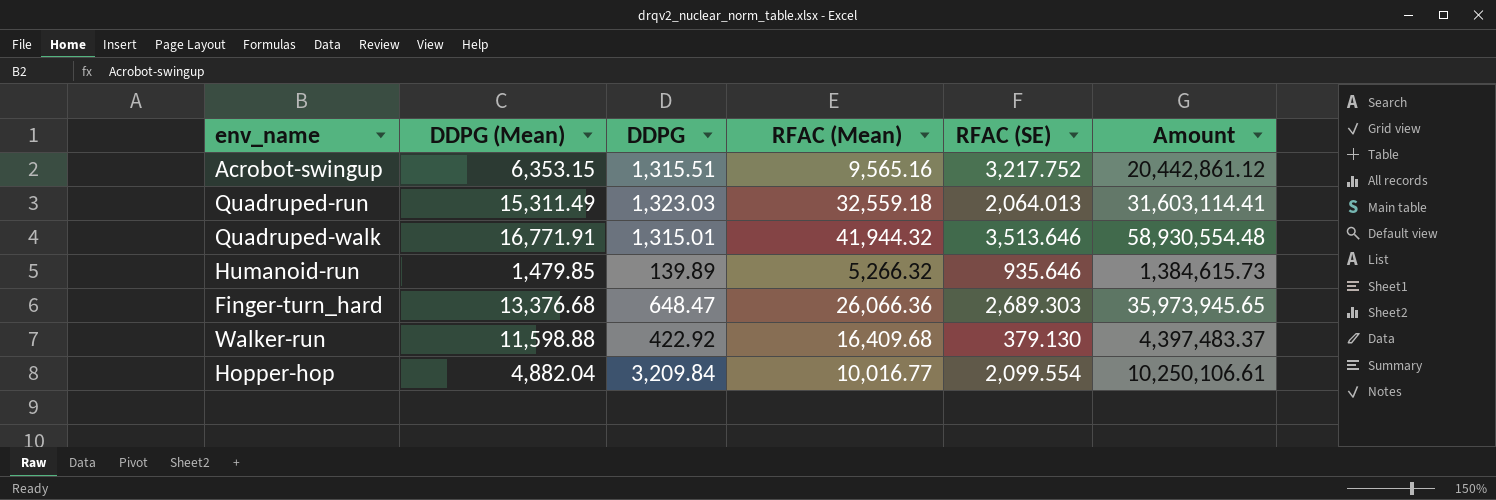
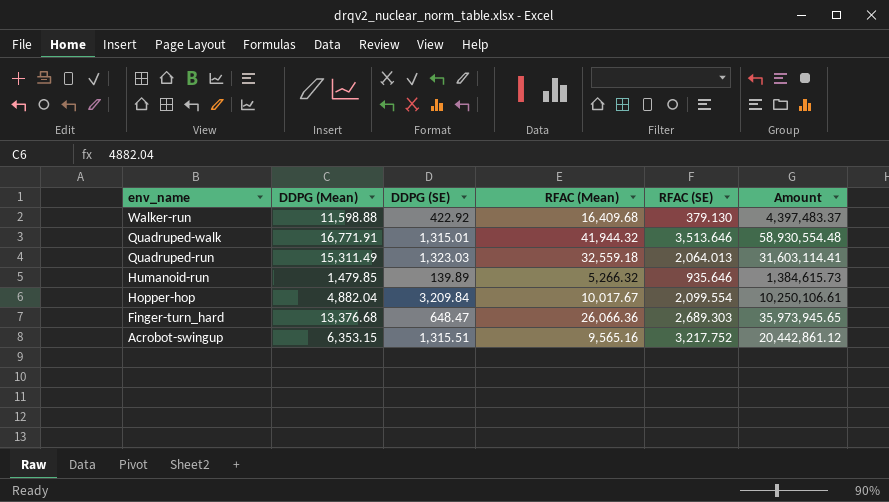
row order: none -> env_name descending
column name: DDPG -> DDPG (SE)
Hopper-hop | RFAC (Mean): 10,016.77 -> 10,017.67

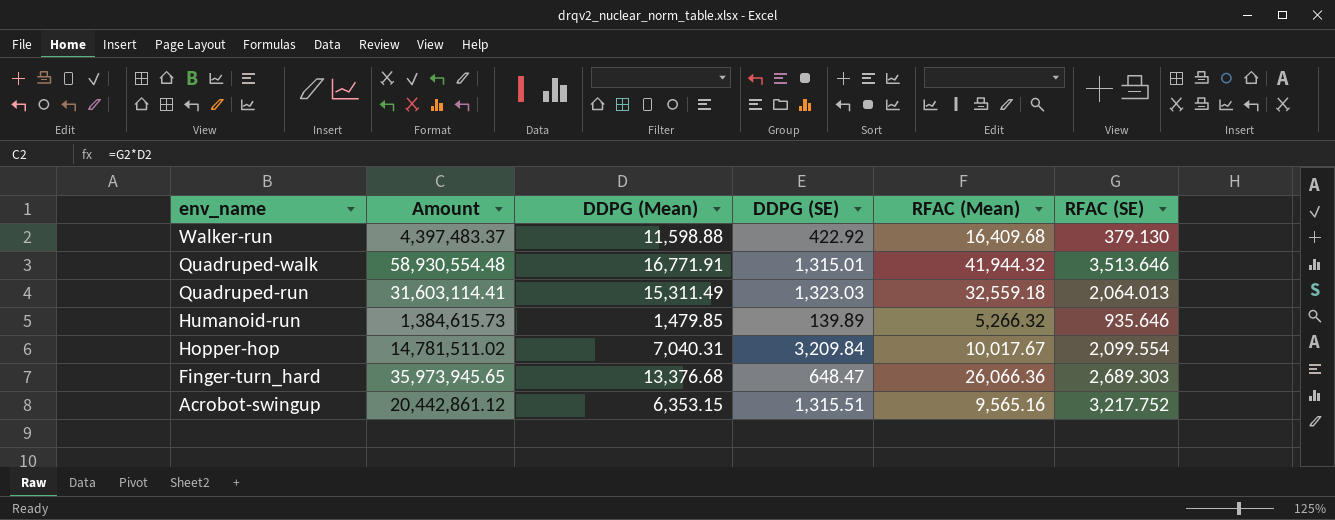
column Amount | position: 6 -> 2
Hopper-hop | Amount: 10,250,106.61 -> 14,781,511.02
Hopper-hop | DDPG (Mean): 4,882.04 -> 7,040.31

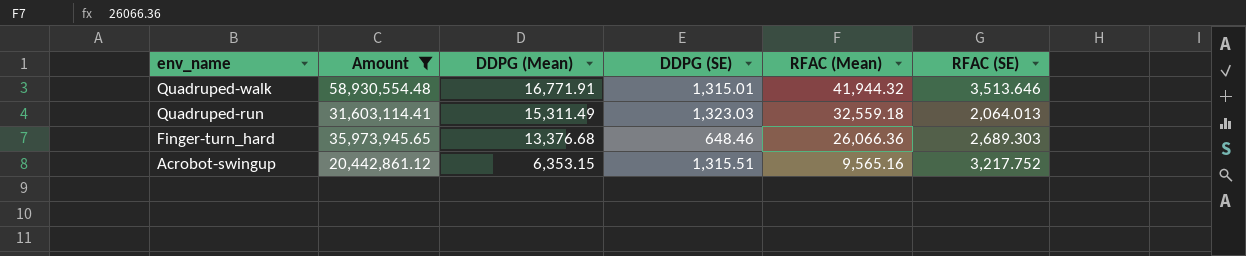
filter: none -> Amount >= 20,442,861.12
Finger-turn_hard | DDPG (SE): 648.47 -> 648.46

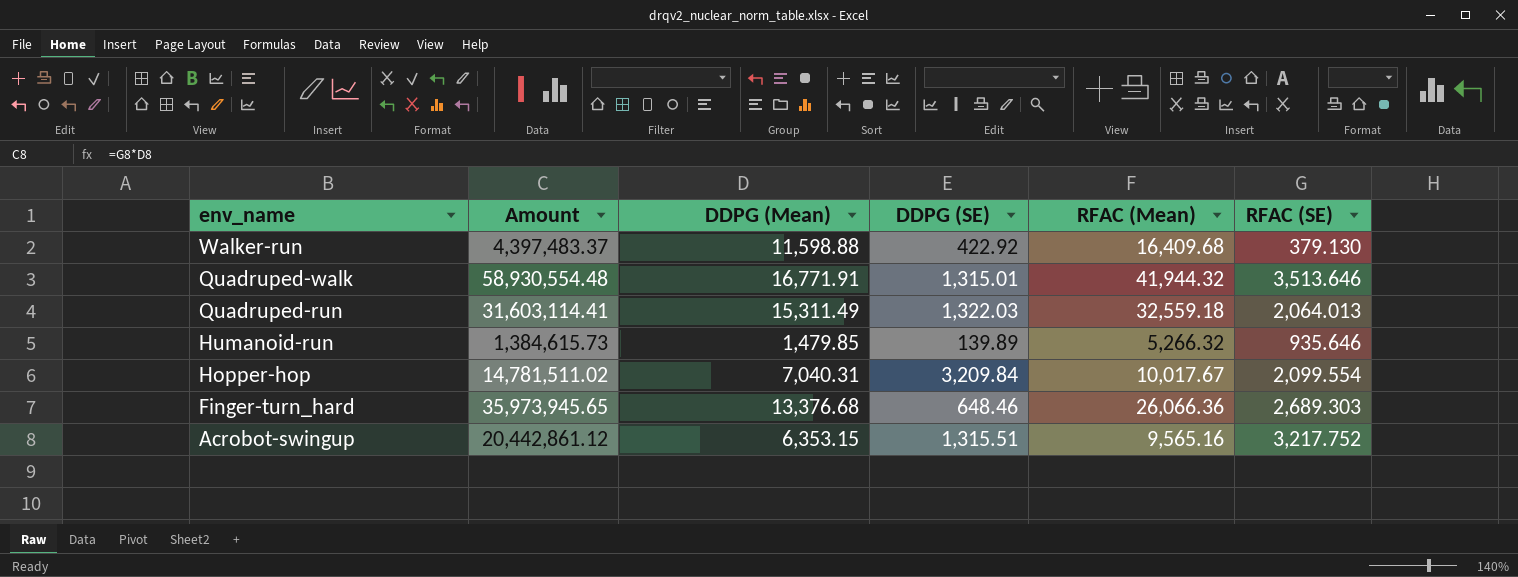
filter: Amount >= 20,442,861.12 -> none
Quadruped-run | DDPG (SE): 1,323.03 -> 1,322.03

